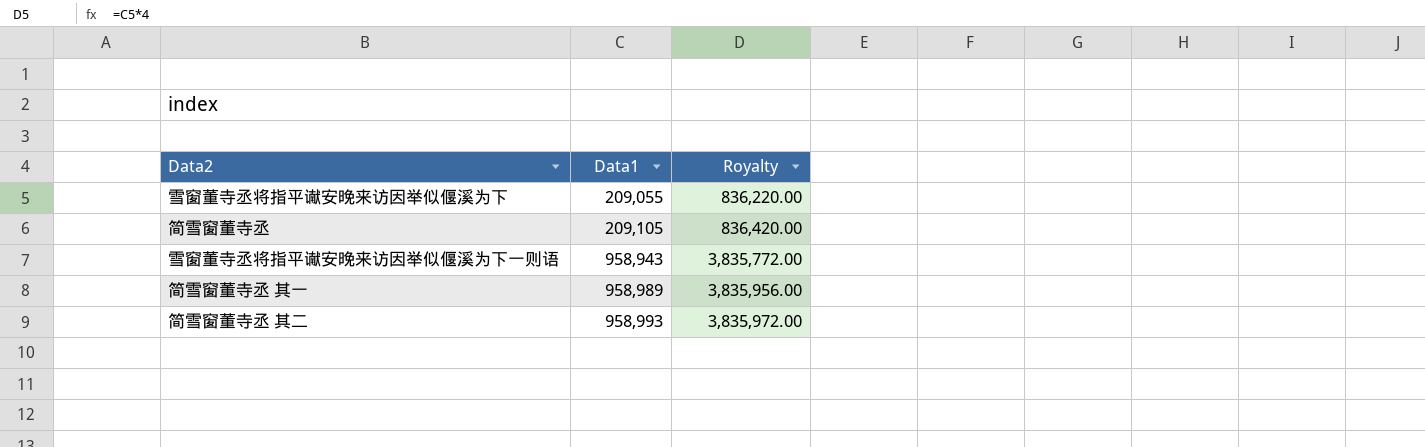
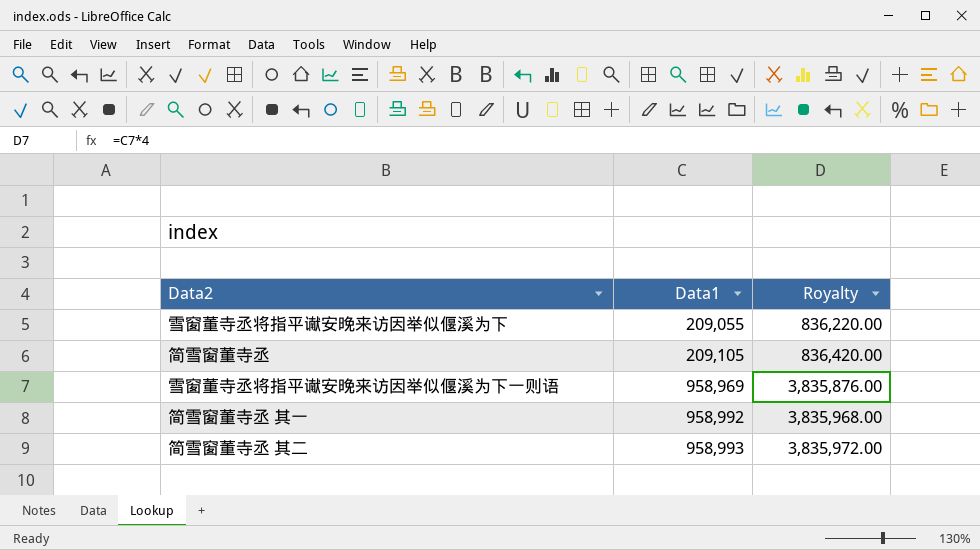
雪窗董寺丞将指平谳安晚来访因举似偃溪为下一则语 | Data1: 958,943 -> 958,969
雪窗董寺丞将指平谳安晚来访因举似偃溪为下一则语 | Royalty: 3,835,772.00 -> 3,835,876.00
简雪窗董寺丞 其一 | Data1: 958,989 -> 958,992
简雪窗董寺丞 其一 | Royalty: 3,835,956.00 -> 3,835,968.00

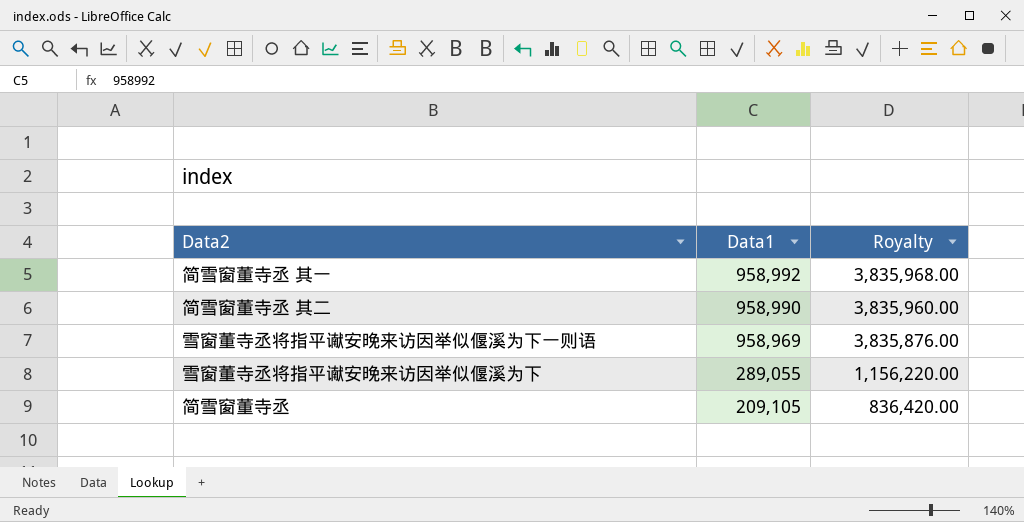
row order: Data1 ascending -> Data1 descending
简雪窗董寺丞 其二 | Data1: 958,993 -> 958,990
简雪窗董寺丞 其二 | Royalty: 3,835,972.00 -> 3,835,960.00
雪窗董寺丞将指平谳安晚来访因举似偃溪为下 | Data1: 209,055 -> 289,055
雪窗董寺丞将指平谳安晚来访因举似偃溪为下 | Royalty: 836,220.00 -> 1,156,220.00

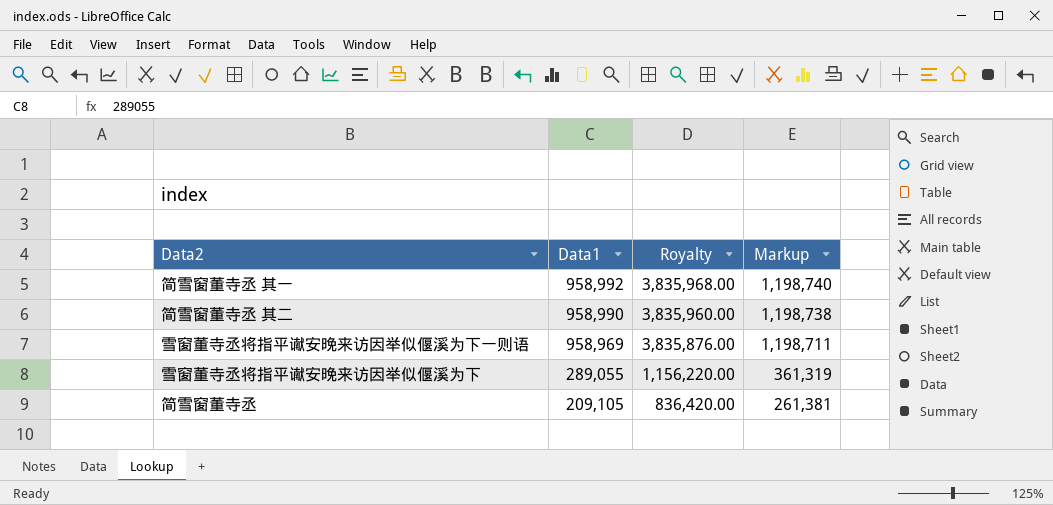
column Markup | formula: none -> [Data1] * 1.25

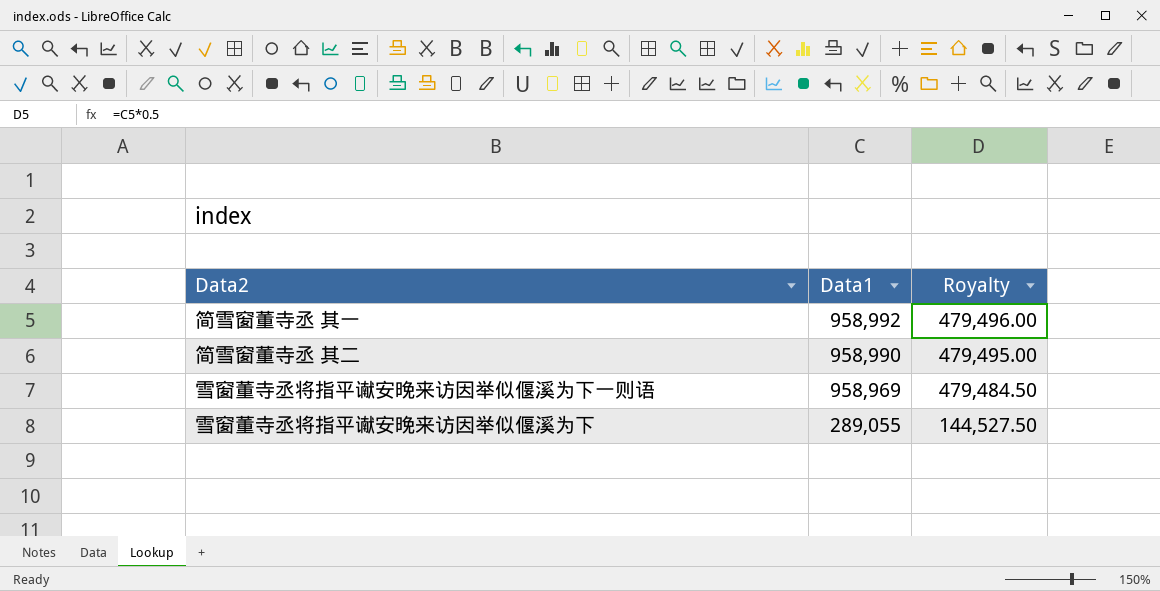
column Markup | formula: [Data1] * 1.25 -> none
column Royalty | formula: [Data1] * 4 -> [Data1] * 0.5
row 简雪窗董寺丞: 209,105 | 836,420.00 | 261,381 -> none

